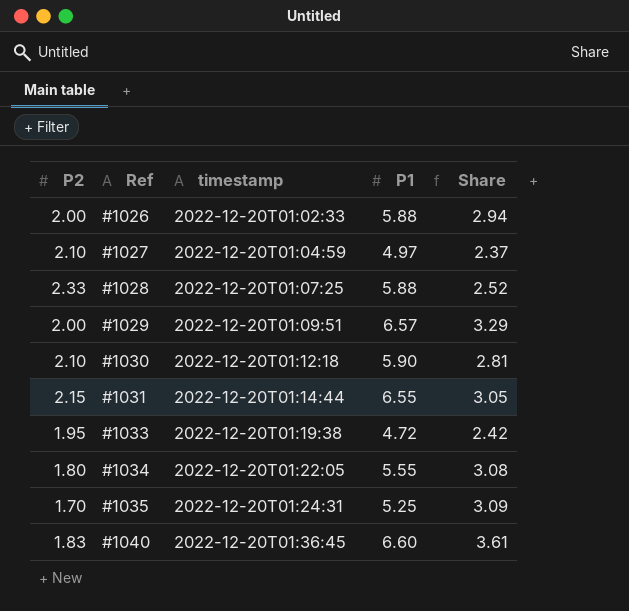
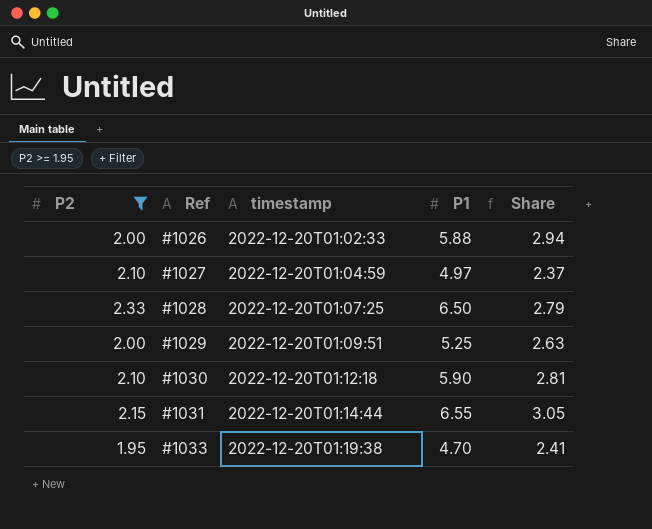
filter: none -> P2 >= 1.95
#1028 | P1: 5.88 -> 6.50
#1028 | Share: 2.52 -> 2.79
#1029 | P1: 6.57 -> 5.25
#1029 | Share: 3.29 -> 2.63
#1033 | P1: 4.72 -> 4.70
#1033 | Share: 2.42 -> 2.41

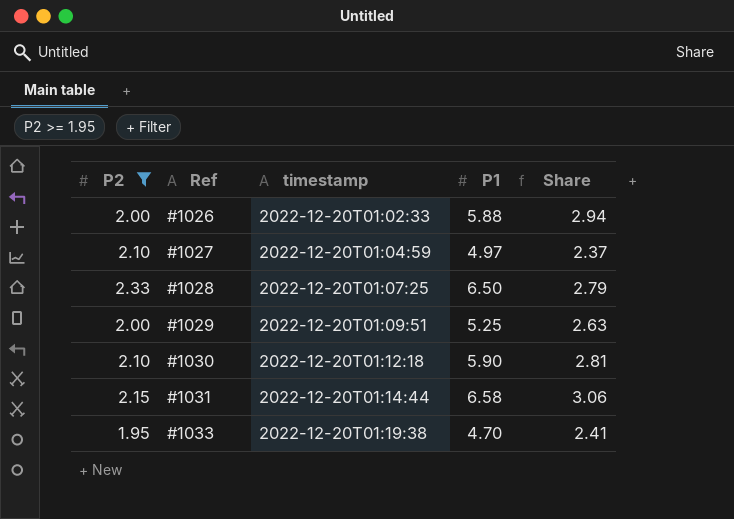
#1031 | P1: 6.55 -> 6.58
#1031 | Share: 3.05 -> 3.06

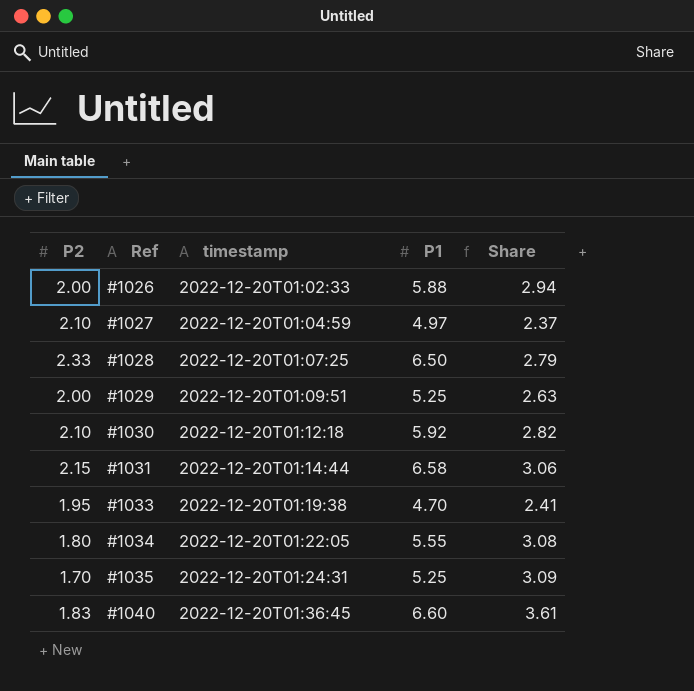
filter: P2 >= 1.95 -> none
#1030 | P1: 5.90 -> 5.92
#1030 | Share: 2.81 -> 2.82

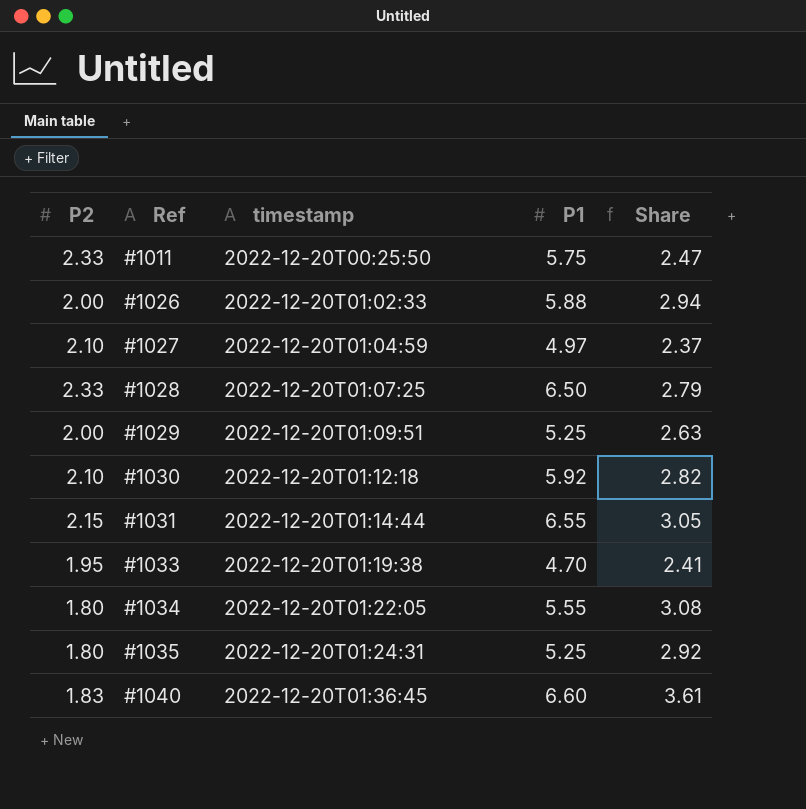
row #1011: none -> 2.33 | 2022-12-20T00:25:50 | 5.75 | 2.47
#1031 | P1: 6.58 -> 6.55
#1031 | Share: 3.06 -> 3.05
#1035 | P2: 1.70 -> 1.80
#1035 | Share: 3.09 -> 2.92

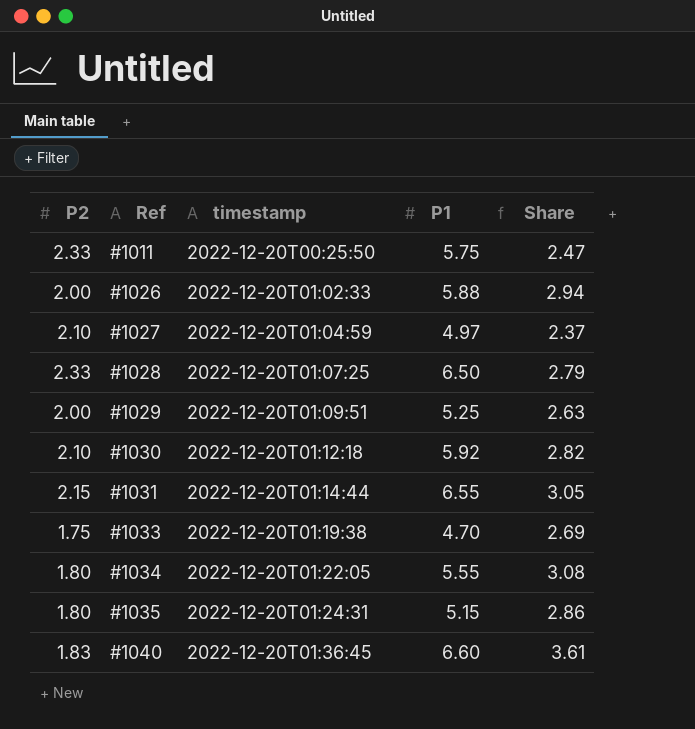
#1033 | P2: 1.95 -> 1.75
#1033 | Share: 2.41 -> 2.69
#1035 | P1: 5.25 -> 5.15
#1035 | Share: 2.92 -> 2.86

